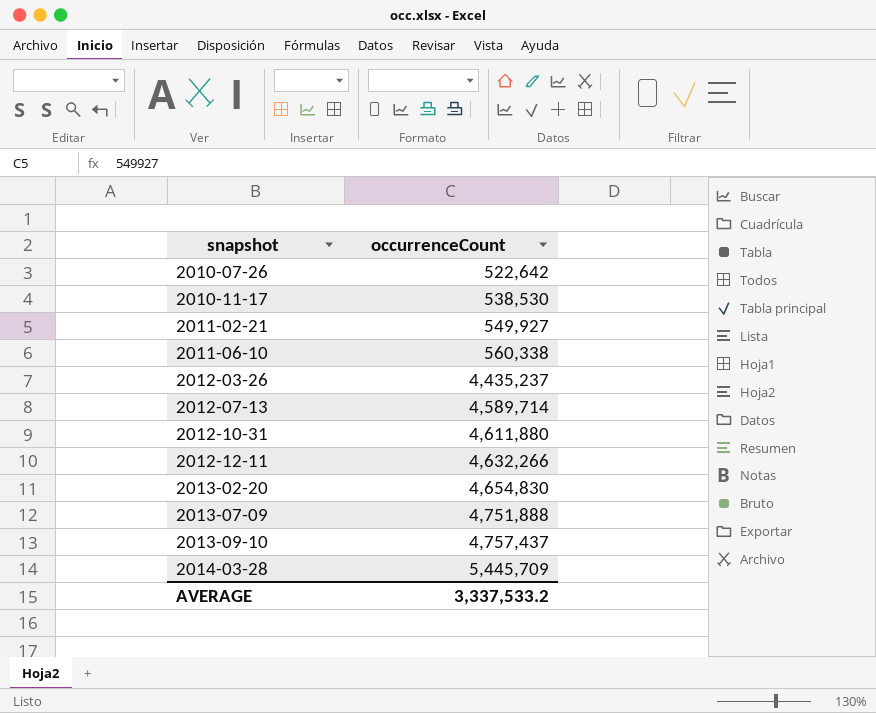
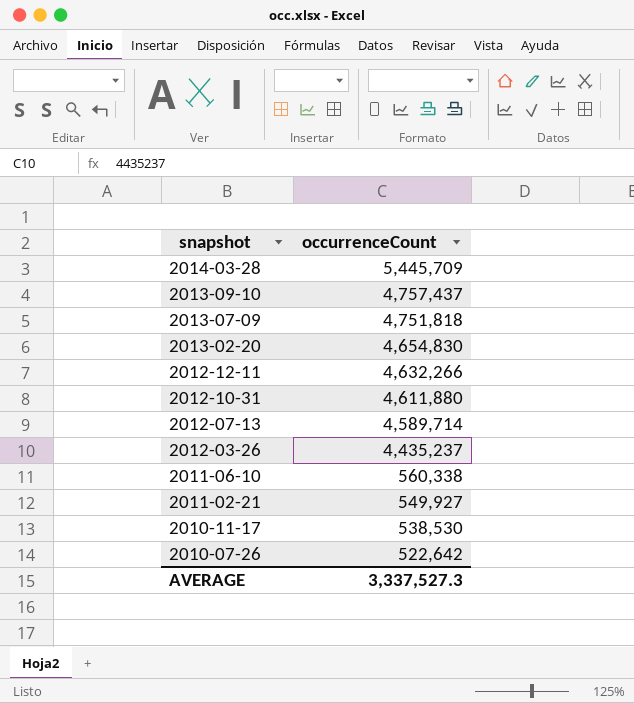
row order: snapshot ascending -> snapshot descending
2013-07-09 | occurrenceCount: 4,751,888 -> 4,751,818
AVERAGE | occurrenceCount: 3,337,533.2 -> 3,337,527.3

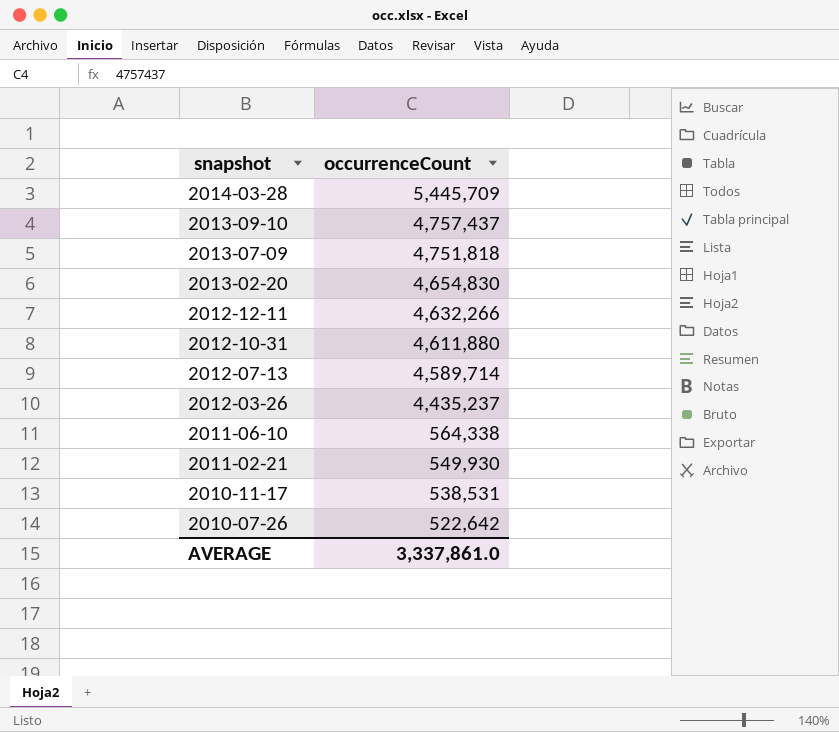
2011-06-10 | occurrenceCount: 560,338 -> 564,338
2011-02-21 | occurrenceCount: 549,927 -> 549,930
2010-11-17 | occurrenceCount: 538,530 -> 538,531
AVERAGE | occurrenceCount: 3,337,527.3 -> 3,337,861.0

